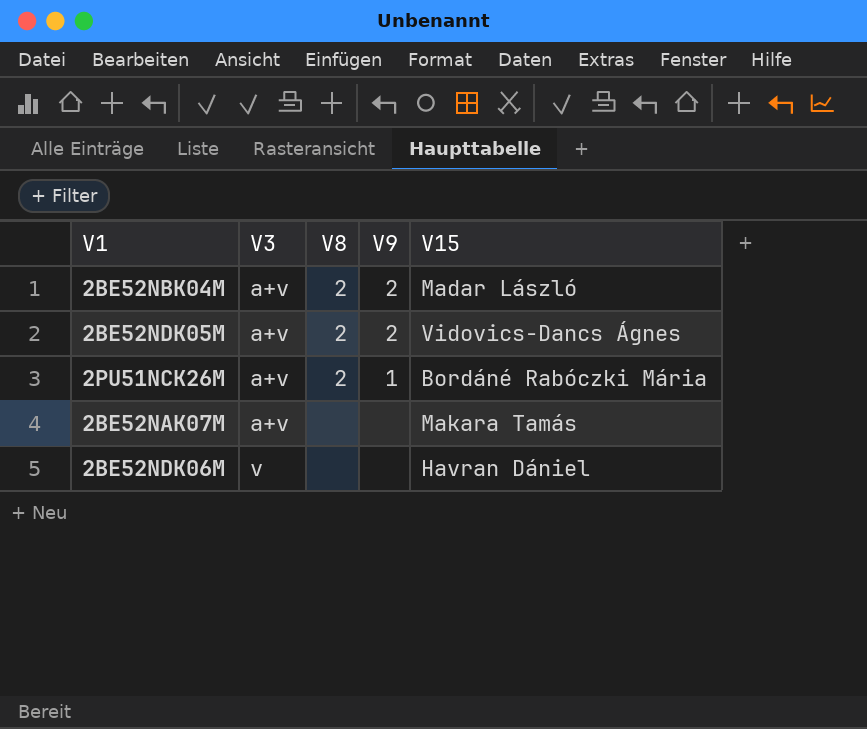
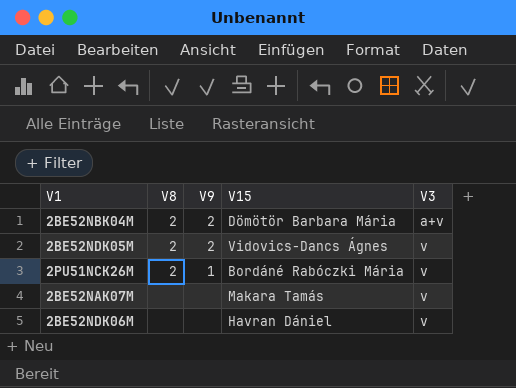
column V3 | position: 2 -> 5
2BE52NBK04M | V15: Madar László -> Dömötör Barbara Mária
2BE52NDK05M | V3: a+v -> v
2PU51NCK26M | V3: a+v -> v
2BE52NAK07M | V3: a+v -> v

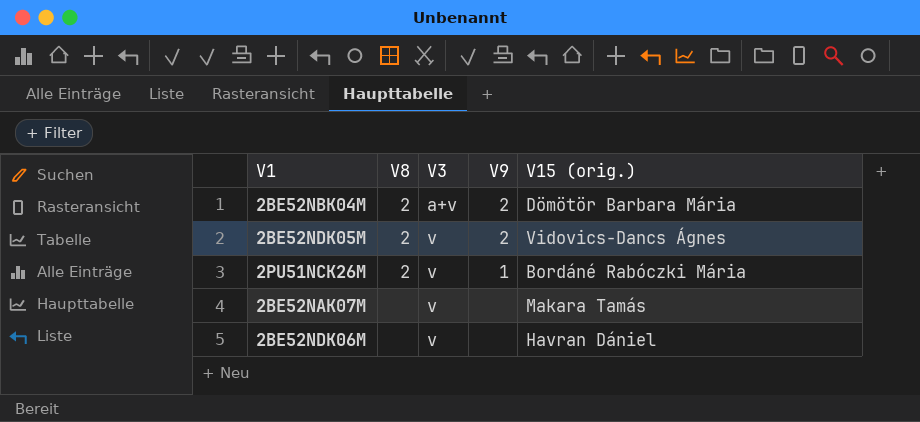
column V3 | position: 5 -> 3
column name: V15 -> V15 (orig.)

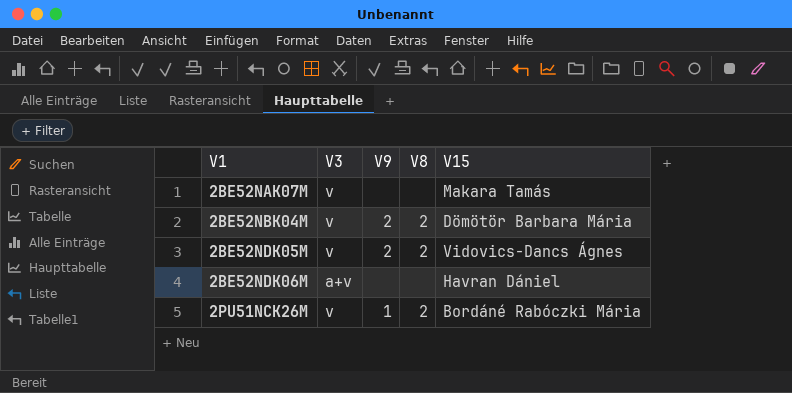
row order: V3 ascending -> V1 ascending
column V8 | position: 2 -> 4
column name: V15 (orig.) -> V15
2BE52NBK04M | V3: a+v -> v
2BE52NDK06M | V3: v -> a+v

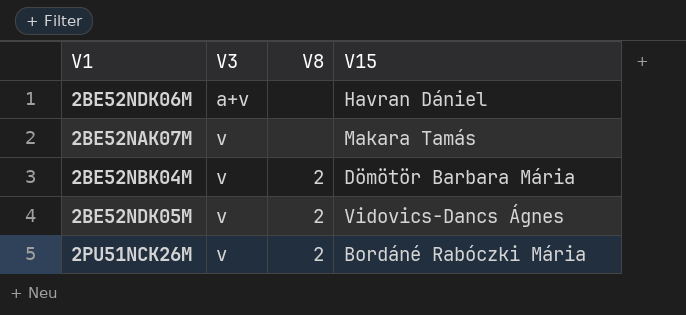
row order: V1 ascending -> V3 ascending
column V9 | position: 3 -> none

